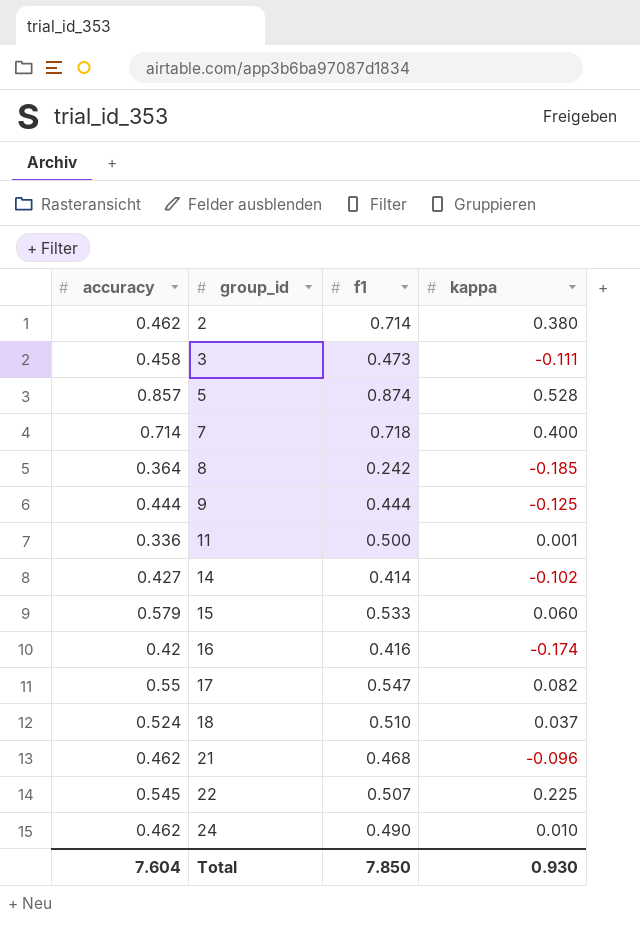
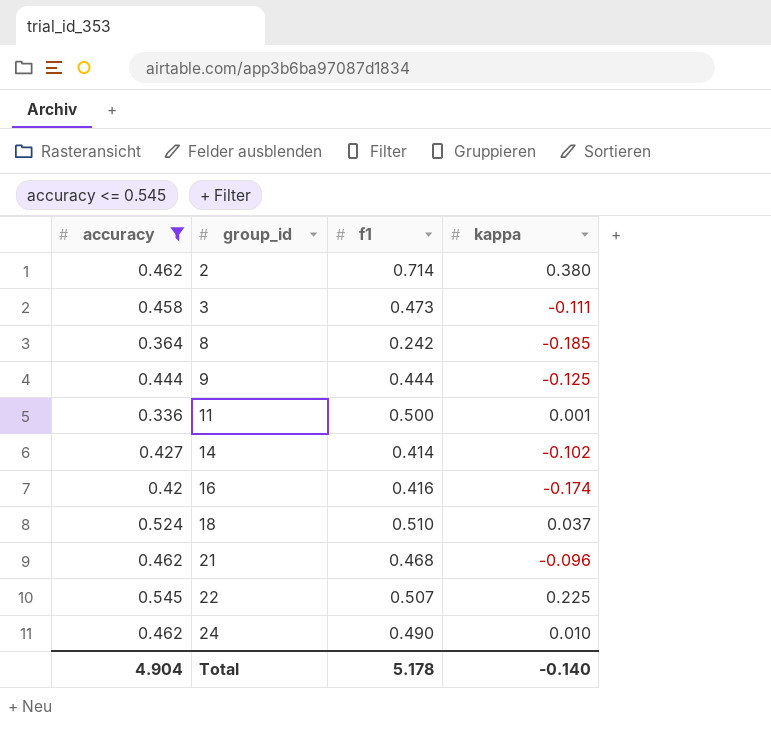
filter: none -> accuracy <= 0.545
Total | accuracy: 7.604 -> 4.904
Total | f1: 7.850 -> 5.178
Total | kappa: 0.930 -> -0.140

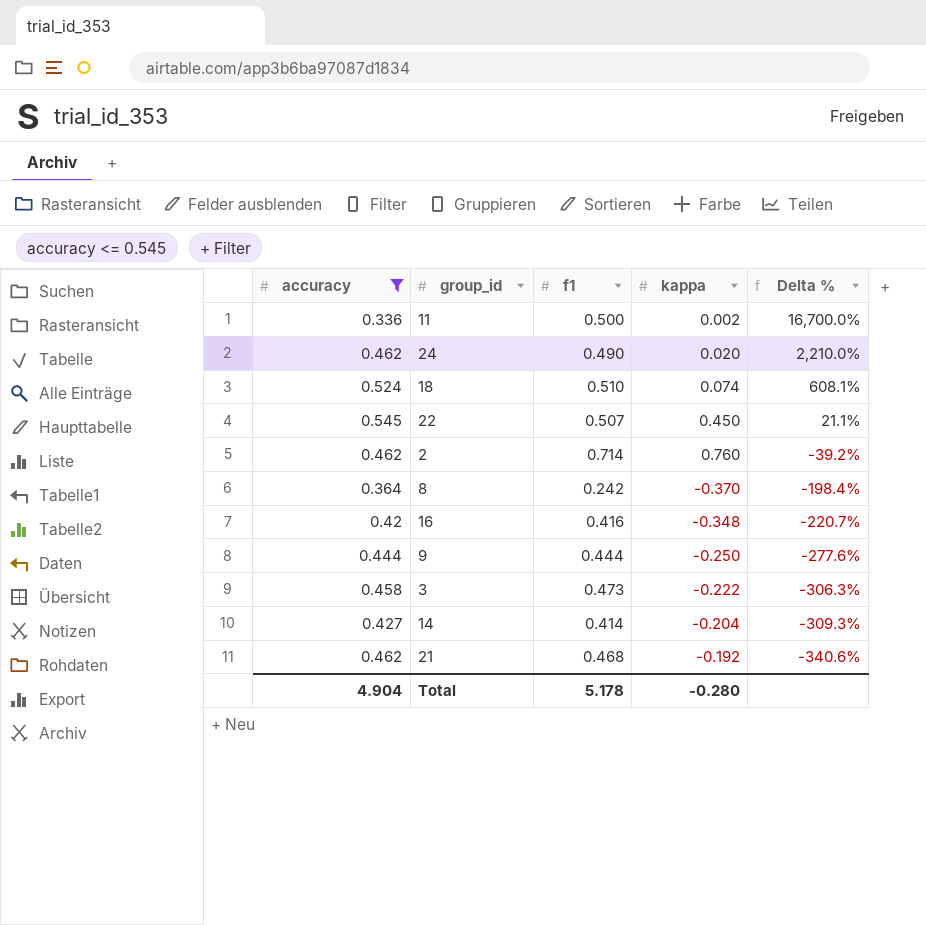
row order: group_id ascending -> Delta % descending
column Delta % | formula: none -> ([accuracy] - [kappa]) / [kappa]
11 | kappa: 0.001 -> 0.002
24 | kappa: 0.010 -> 0.020
18 | kappa: 0.037 -> 0.074
22 | kappa: 0.225 -> 0.450
2 | kappa: 0.380 -> 0.760
8 | kappa: -0.185 -> -0.370
16 | kappa: -0.174 -> -0.348
9 | kappa: -0.125 -> -0.250
3 | kappa: -0.111 -> -0.222
14 | kappa: -0.102 -> -0.204
21 | kappa: -0.096 -> -0.192
Total | kappa: -0.140 -> -0.280

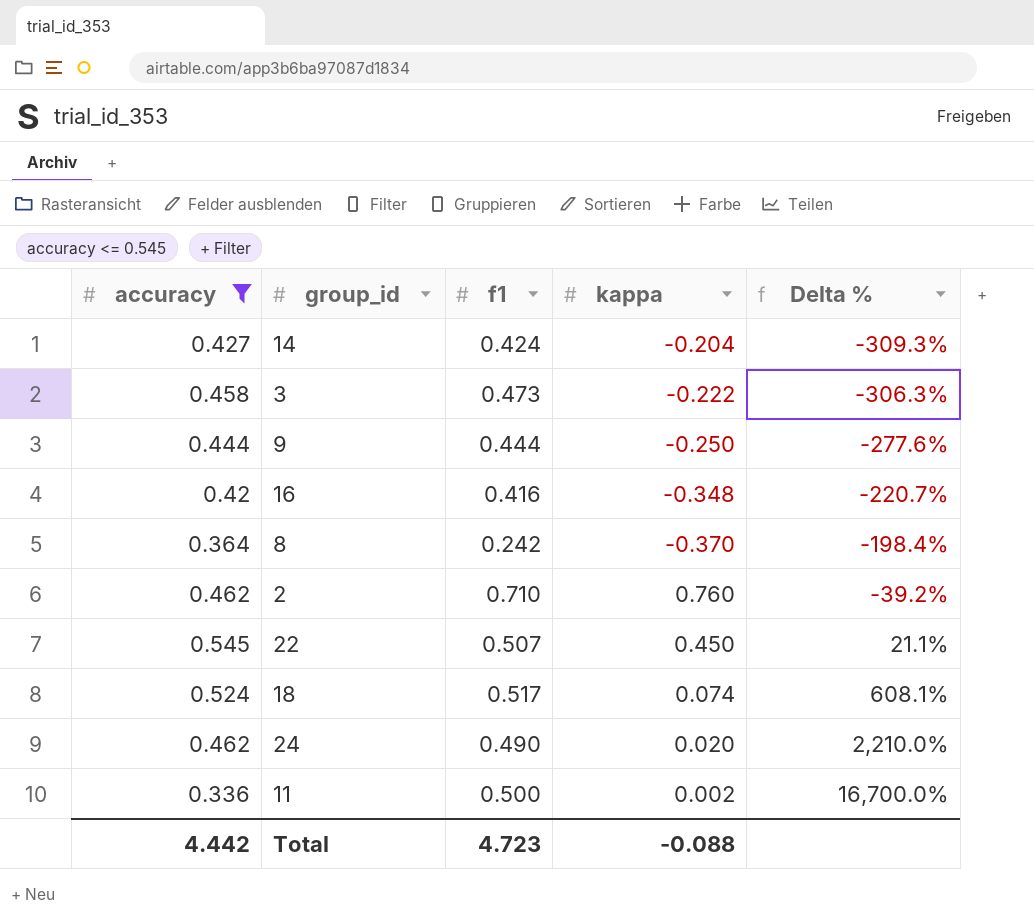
row order: Delta % descending -> Delta % ascending
row 21: 0.462 | 0.468 | -0.192 | -340.6% -> none
14 | f1: 0.414 -> 0.424
2 | f1: 0.714 -> 0.710
18 | f1: 0.510 -> 0.517
Total | accuracy: 4.904 -> 4.442
Total | f1: 5.178 -> 4.723
Total | kappa: -0.280 -> -0.088

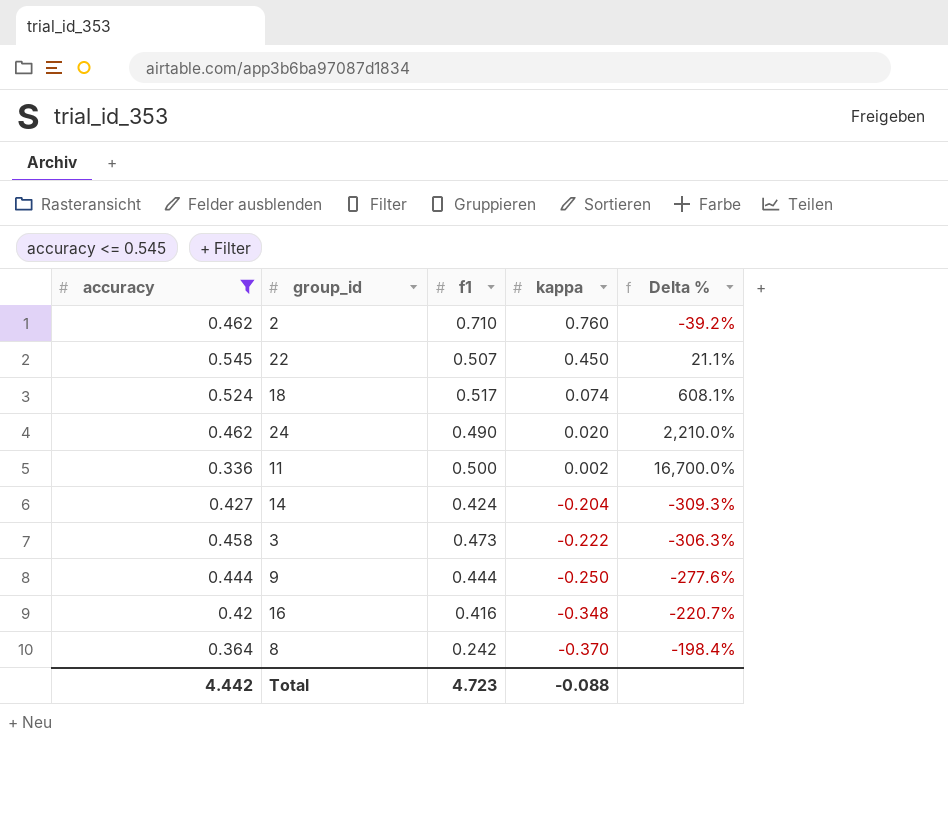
row order: Delta % ascending -> kappa descending

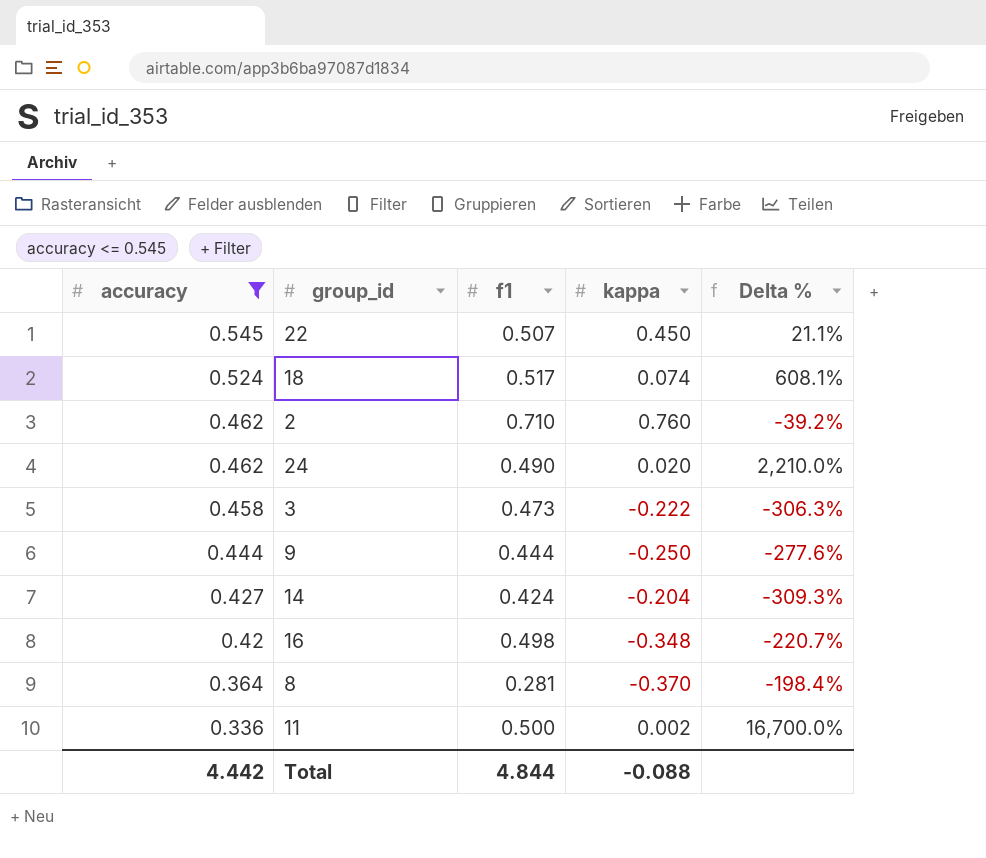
row order: kappa descending -> accuracy descending
16 | f1: 0.416 -> 0.498
8 | f1: 0.242 -> 0.281
Total | f1: 4.723 -> 4.844

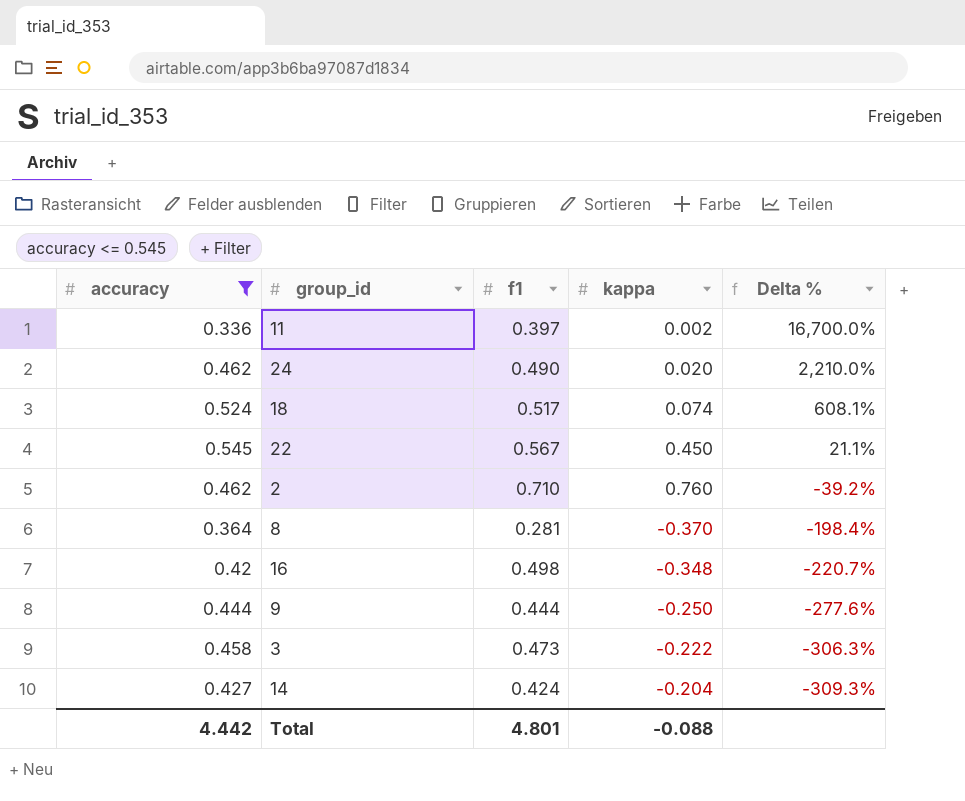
row order: accuracy descending -> Delta % descending
11 | f1: 0.500 -> 0.397
22 | f1: 0.507 -> 0.567
Total | f1: 4.844 -> 4.801

